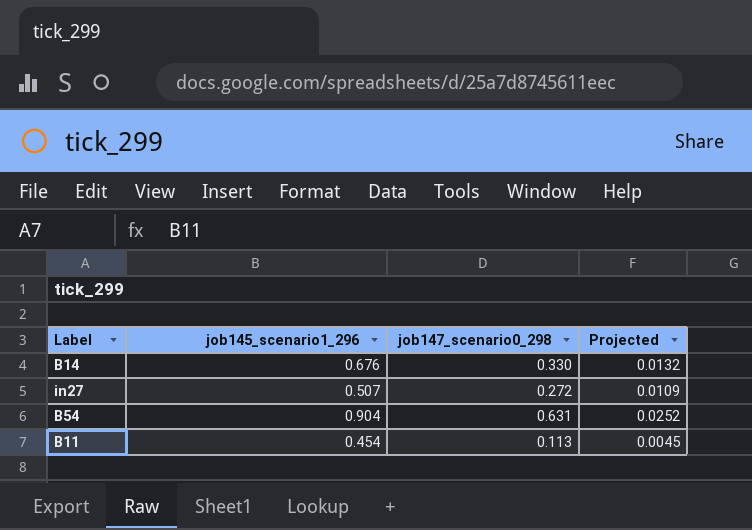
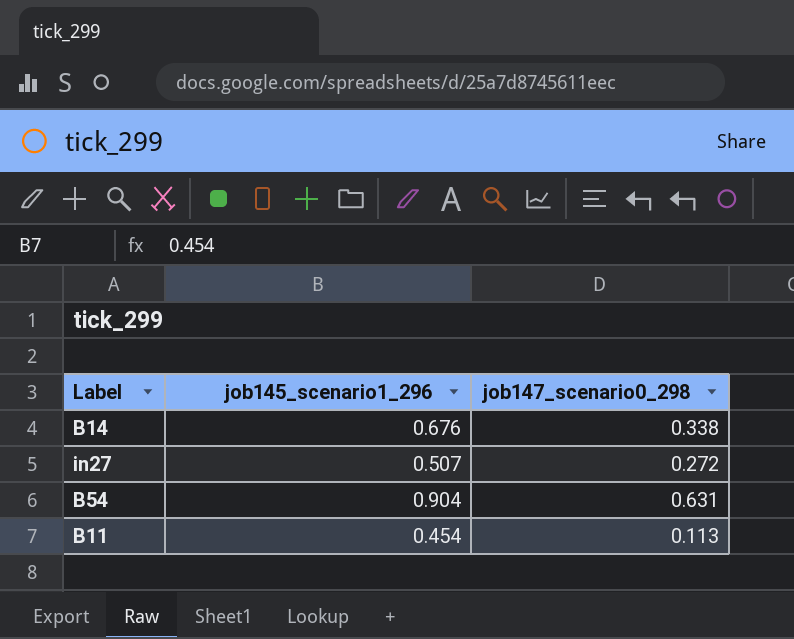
column Projected | formula: [job147_scenario0_298] * 0.04 -> none
B14 | job147_scenario0_298: 0.330 -> 0.338

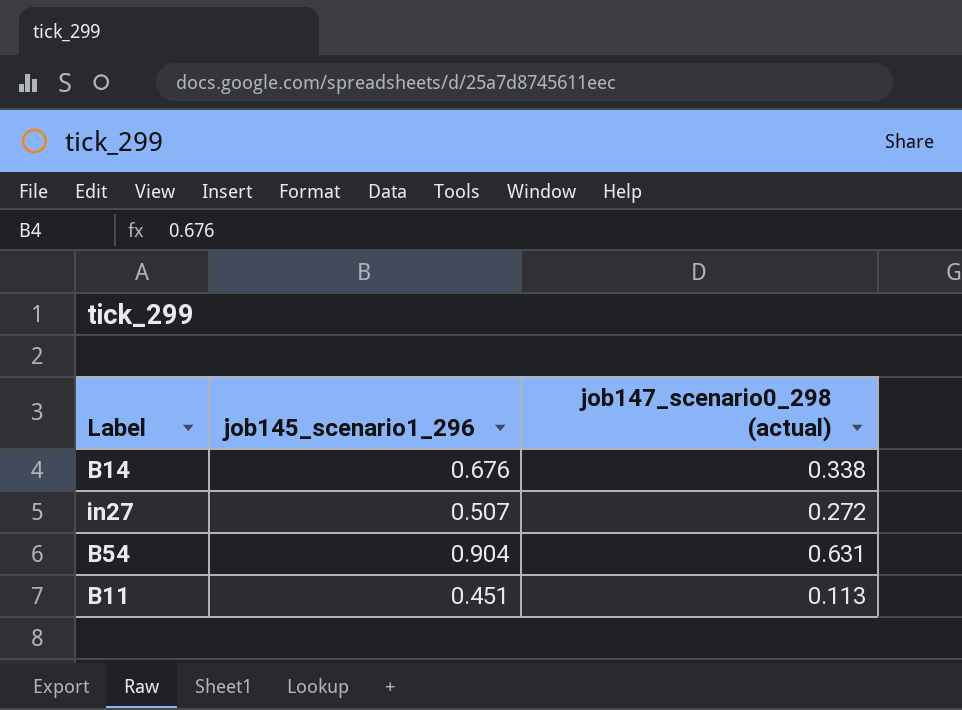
column name: job147_scenario0_298 -> job147_scenario0_298 (actual)
B11 | job145_scenario1_296: 0.454 -> 0.451

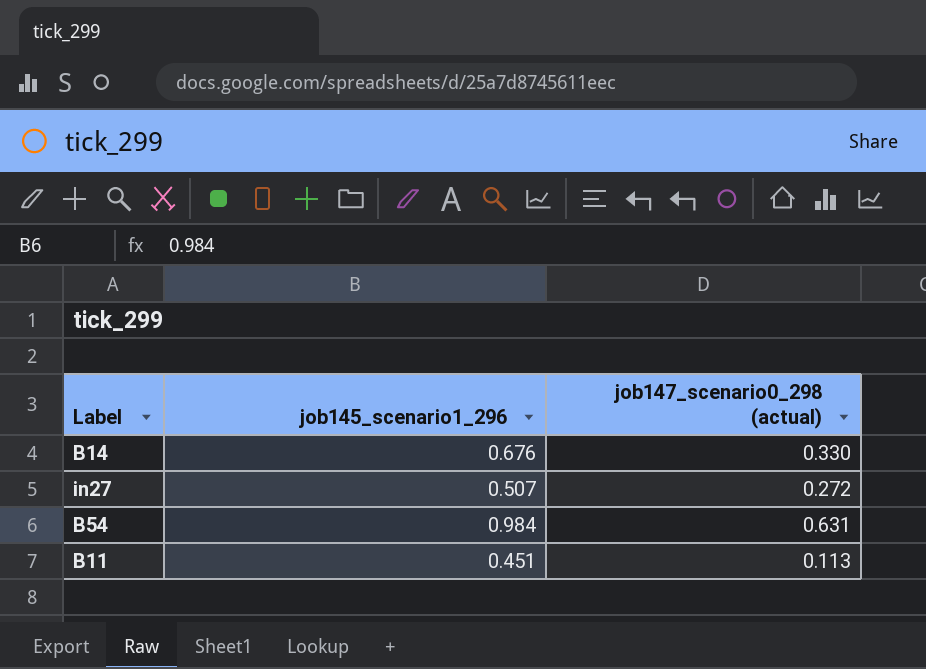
B14 | job147_scenario0_298 (actual): 0.338 -> 0.330
B54 | job145_scenario1_296: 0.904 -> 0.984

